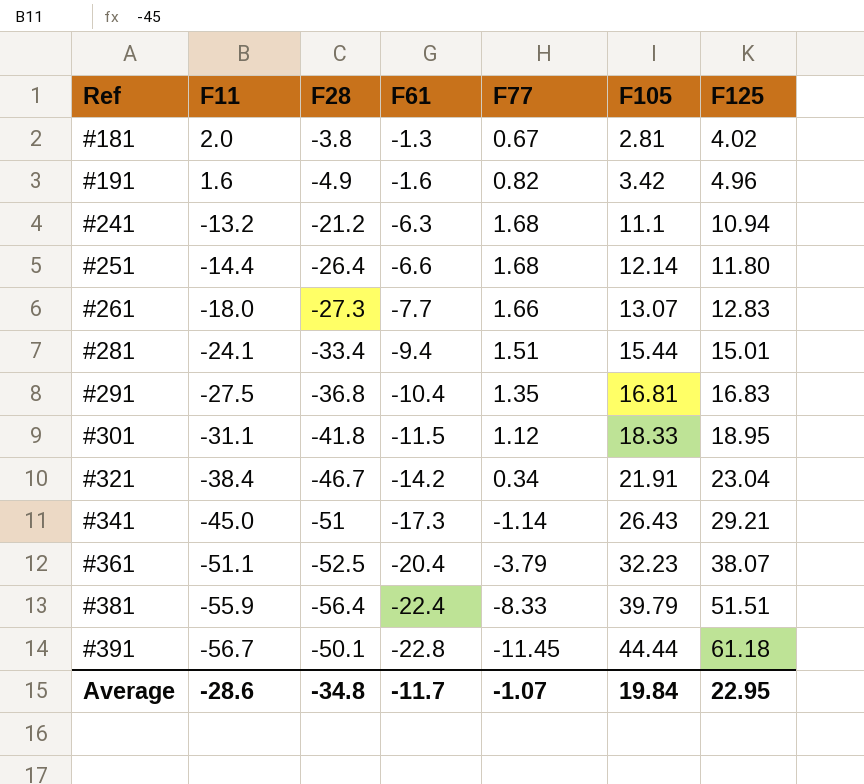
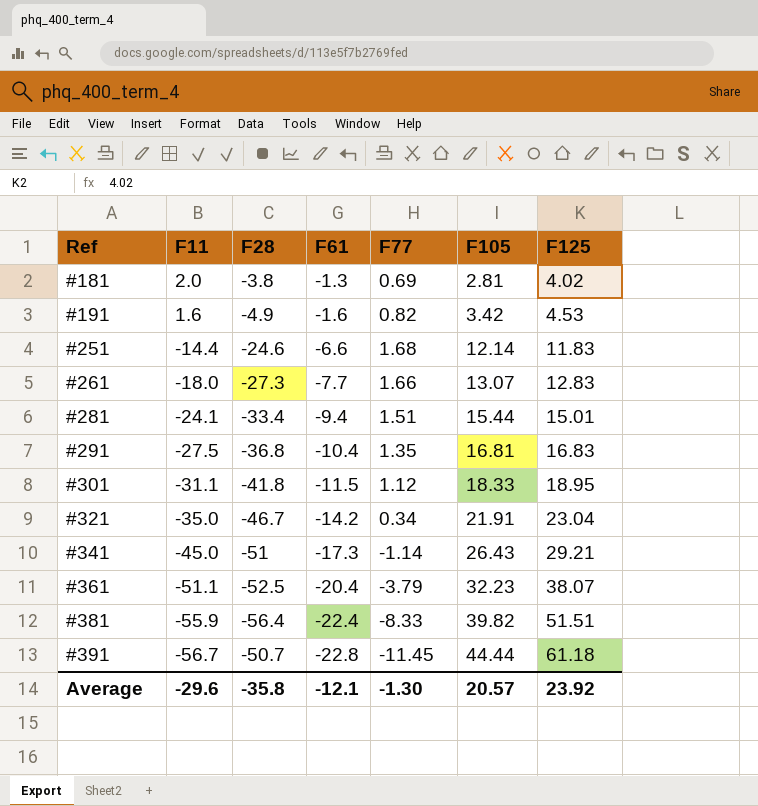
row #241: -13.2 | -21.2 | -6.3 | 1.68 | 11.1 | 10.94 -> none
#181 | F77: 0.67 -> 0.69
#191 | F125: 4.96 -> 4.53
#251 | F28: -26.4 -> -24.6
#251 | F125: 11.80 -> 11.83
#321 | F11: -38.4 -> -35.0
#381 | F105: 39.79 -> 39.82
#391 | F28: -50.1 -> -50.7
Average | F11: -28.6 -> -29.6
Average | F28: -34.8 -> -35.8
Average | F61: -11.7 -> -12.1
Average | F77: -1.07 -> -1.30
Average | F105: 19.84 -> 20.57
Average | F125: 22.95 -> 23.92

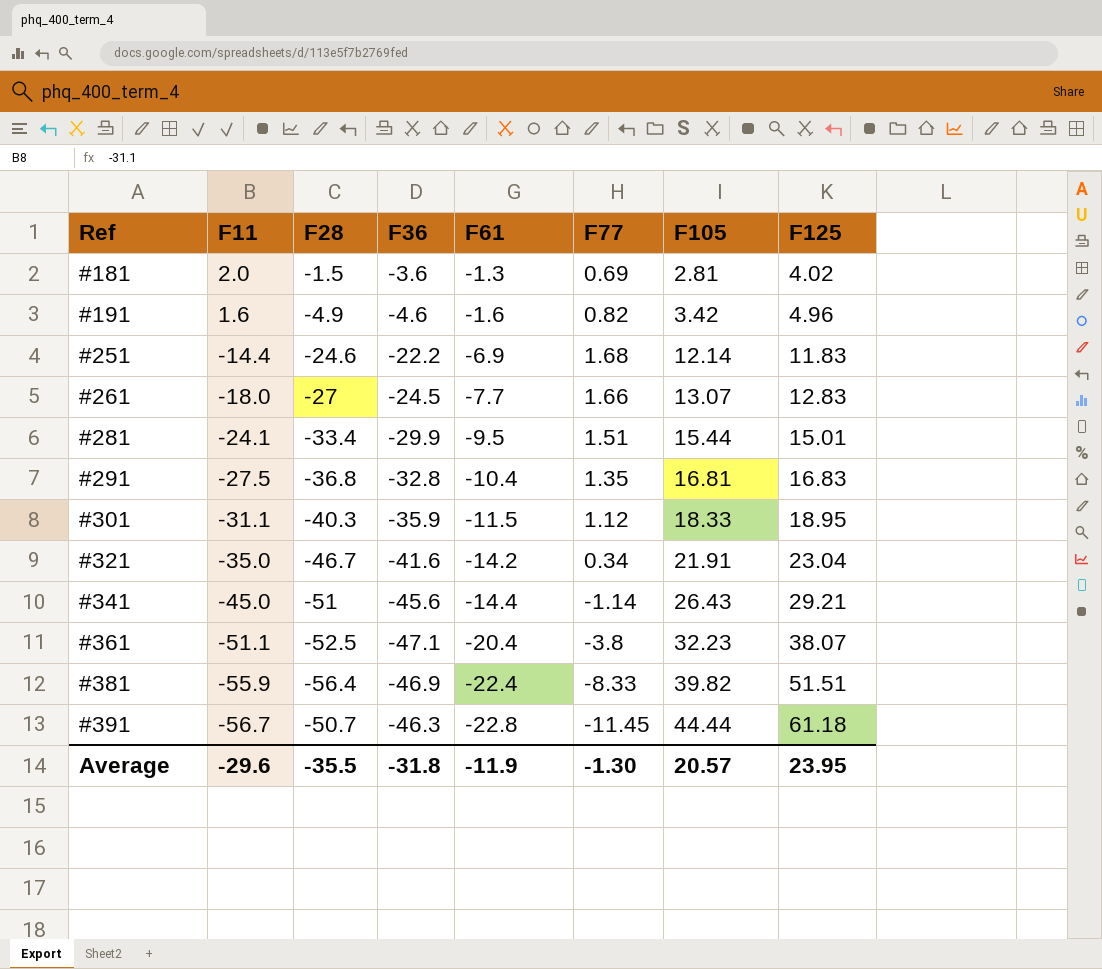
column F36 | position: none -> 4
#181 | F28: -3.8 -> -1.5
#191 | F125: 4.53 -> 4.96
#251 | F61: -6.6 -> -6.9
#261 | F28: -27.3 -> -27
#281 | F61: -9.4 -> -9.5
#301 | F28: -41.8 -> -40.3
#341 | F61: -17.3 -> -14.4
#361 | F77: -3.79 -> -3.8
Average | F28: -35.8 -> -35.5
Average | F61: -12.1 -> -11.9
Average | F125: 23.92 -> 23.95

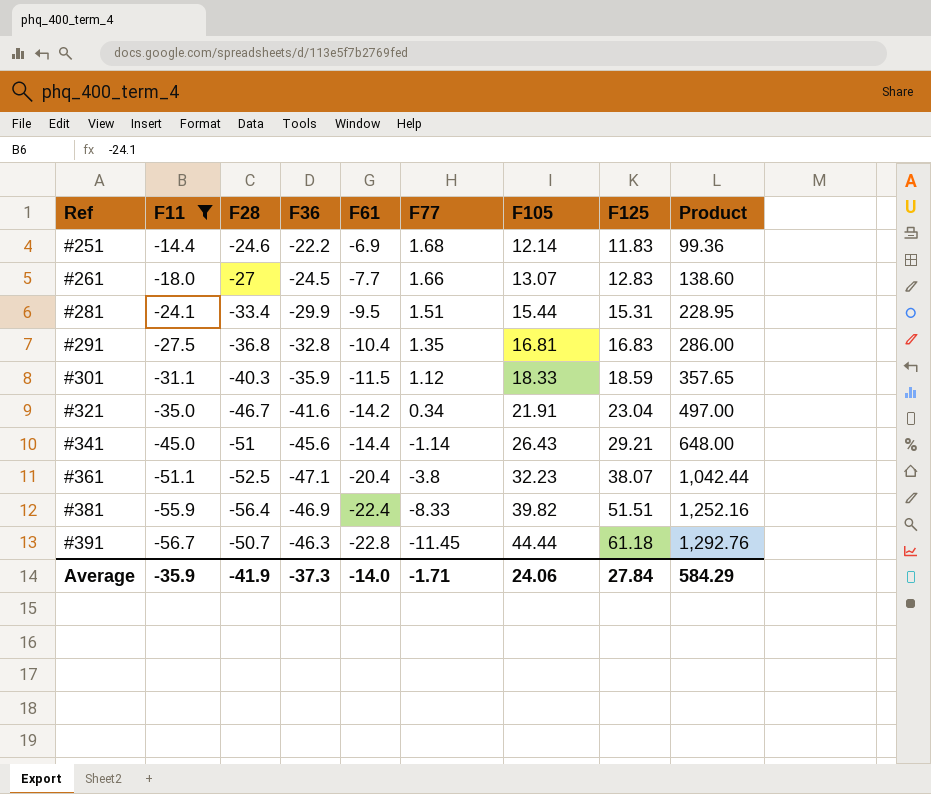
filter: none -> F11 <= -14.4
column Product | formula: none -> [F11] * [F61]
#281 | F125: 15.01 -> 15.31
#301 | F125: 18.95 -> 18.59
Average | F11: -29.6 -> -35.9
Average | F28: -35.5 -> -41.9
Average | F36: -31.8 -> -37.3
Average | F61: -11.9 -> -14.0
Average | F77: -1.30 -> -1.71
Average | F105: 20.57 -> 24.06
Average | F125: 23.95 -> 27.84

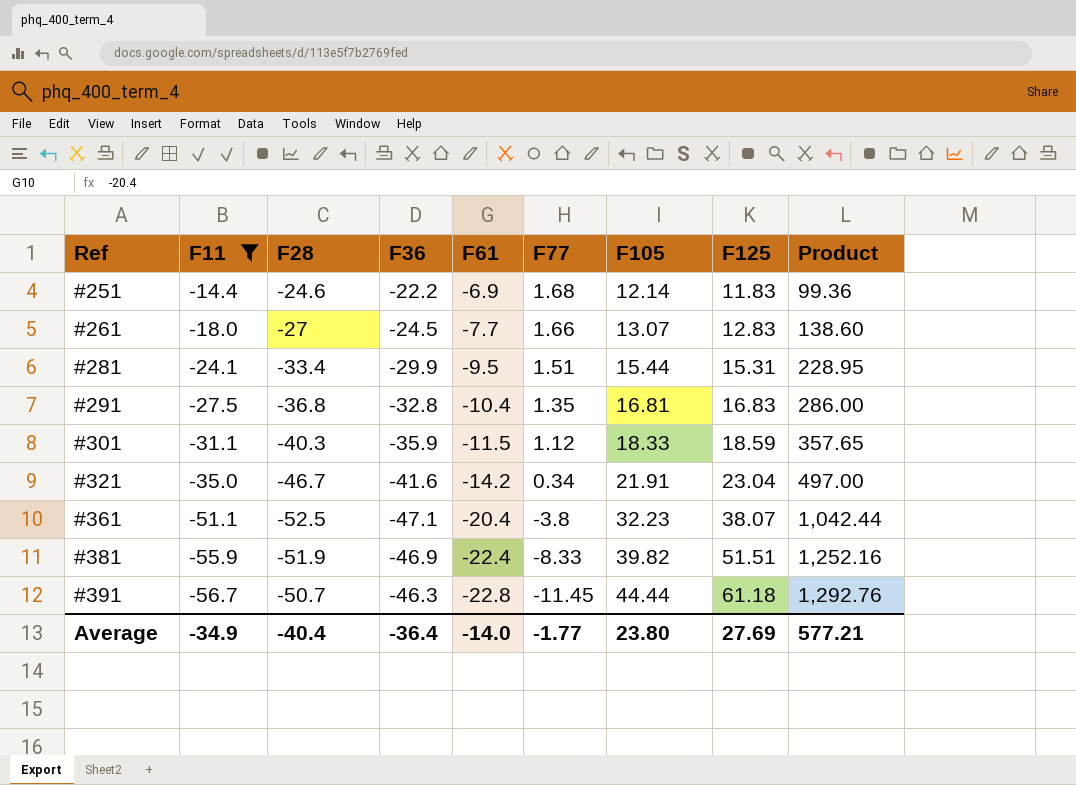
row #341: -45.0 | -51 | -45.6 | -14.4 | -1.14 | 26.43 | 29.21 | 648.00 -> none
#381 | F28: -56.4 -> -51.9
Average | F11: -35.9 -> -34.9
Average | F28: -41.9 -> -40.4
Average | F36: -37.3 -> -36.4
Average | F77: -1.71 -> -1.77
Average | F105: 24.06 -> 23.80
Average | F125: 27.84 -> 27.69
Average | Product: 584.29 -> 577.21

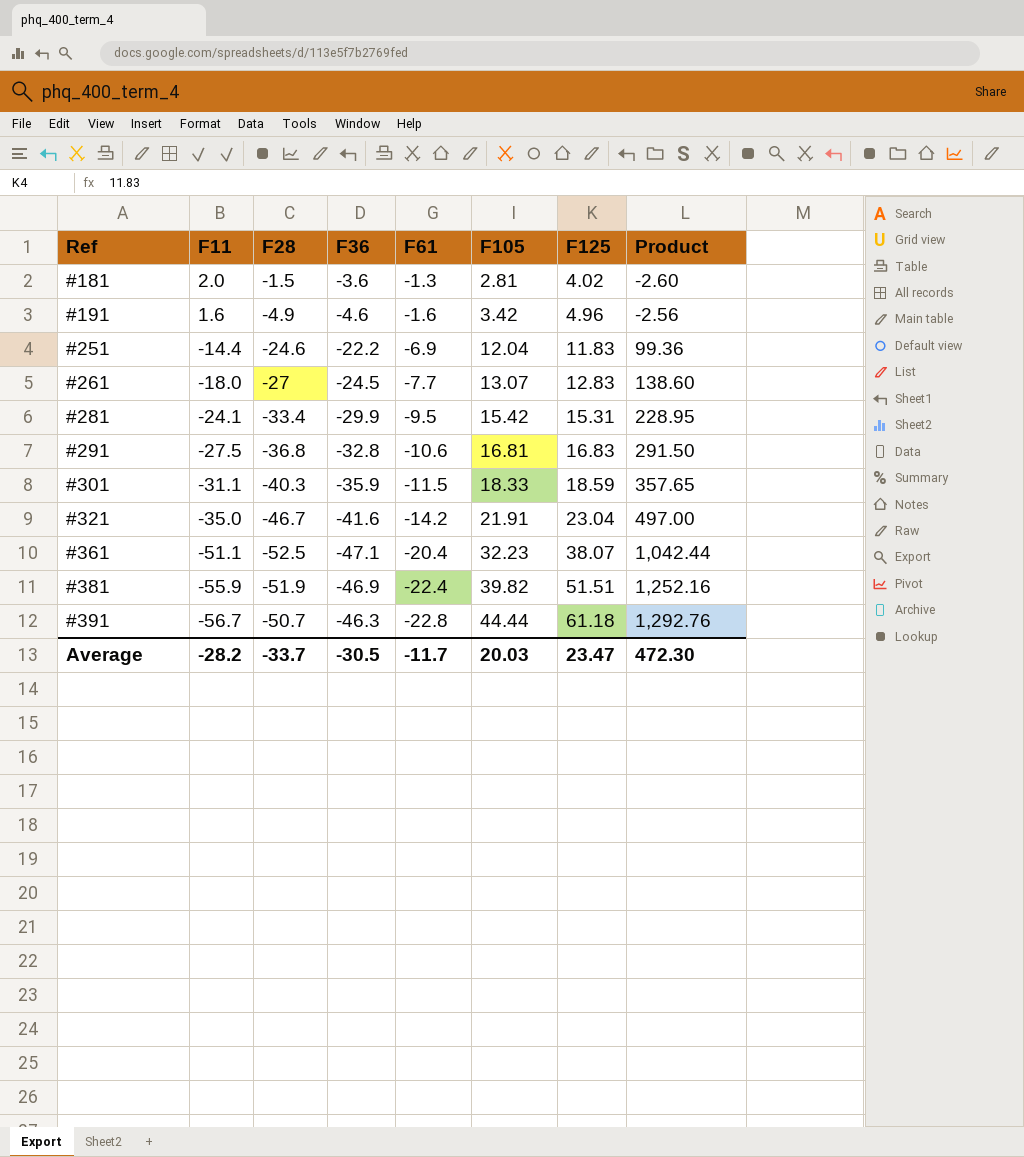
filter: F11 <= -14.4 -> none
column F77 | position: 6 -> none
#251 | F105: 12.14 -> 12.04
#281 | F105: 15.44 -> 15.42
#291 | F61: -10.4 -> -10.6
#291 | Product: 286.00 -> 291.50
Average | F11: -34.9 -> -28.2
Average | F28: -40.4 -> -33.7
Average | F36: -36.4 -> -30.5
Average | F61: -14.0 -> -11.7
Average | F105: 23.80 -> 20.03
Average | F125: 27.69 -> 23.47
Average | Product: 577.21 -> 472.30

